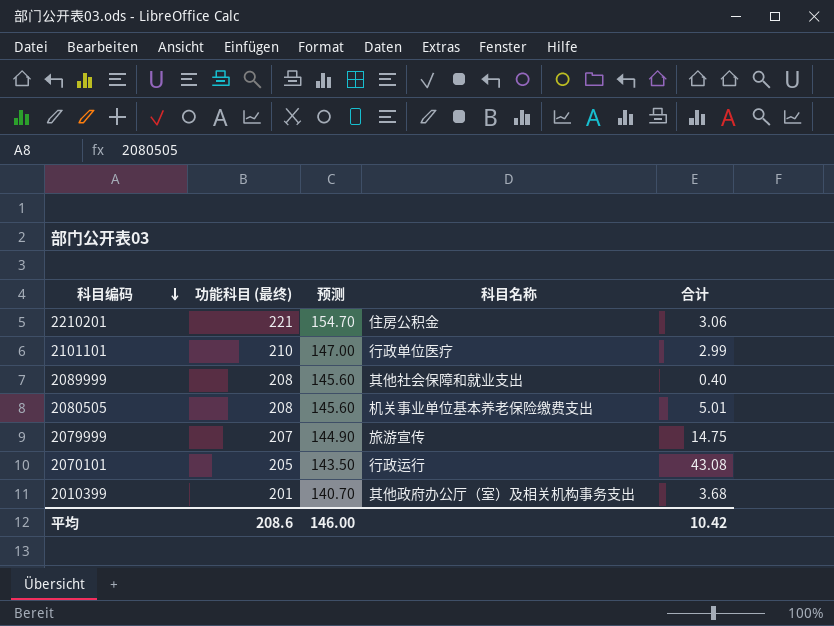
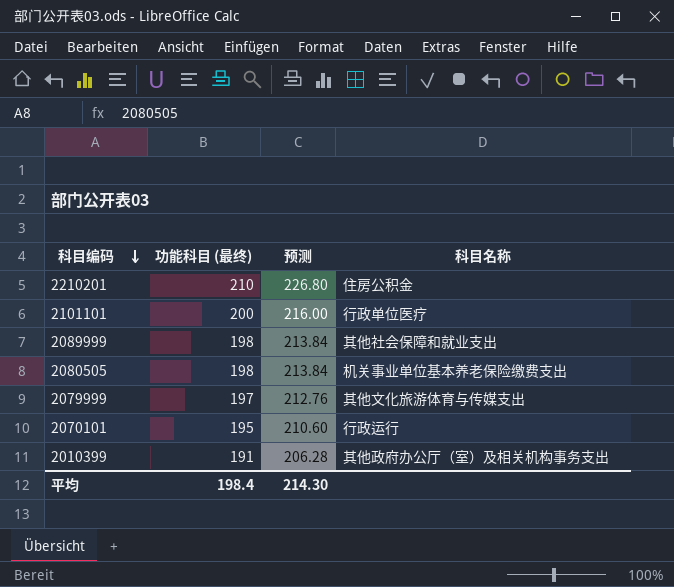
column 合计 | position: 5 -> none
column 预测 | formula: [功能科目 (最终)] * 0.7 -> [功能科目 (最终)] * 1.08
2210201 | 功能科目 (最终): 221 -> 210
2101101 | 功能科目 (最终): 210 -> 200
2089999 | 功能科目 (最终): 208 -> 198
2080505 | 功能科目 (最终): 208 -> 198
2079999 | 功能科目 (最终): 207 -> 197
2079999 | 科目名称: 旅游宣传 -> 其他文化旅游体育与传媒支出
2070101 | 功能科目 (最终): 205 -> 195
2010399 | 功能科目 (最终): 201 -> 191
平均 | 功能科目 (最终): 208.6 -> 198.4
平均 | 预测: 146.00 -> 214.30

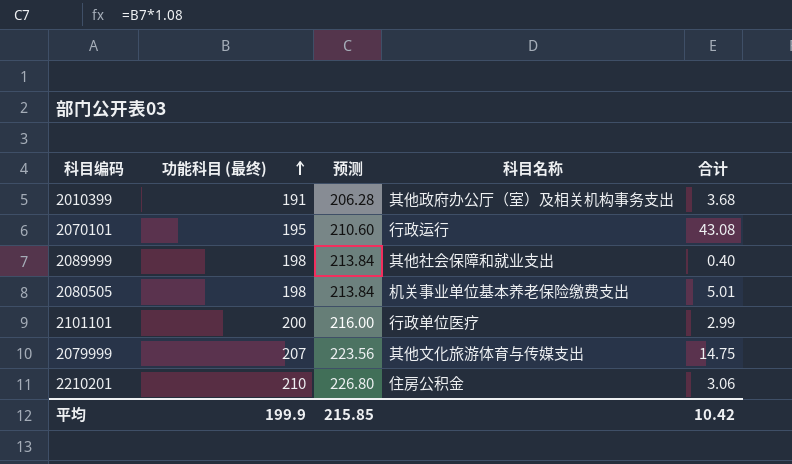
row order: 科目编码 descending -> 功能科目 (最终) ascending
column 合计 | position: none -> 5
2079999 | 功能科目 (最终): 197 -> 207
2079999 | 预测: 212.76 -> 223.56
平均 | 功能科目 (最终): 198.4 -> 199.9
平均 | 预测: 214.30 -> 215.85

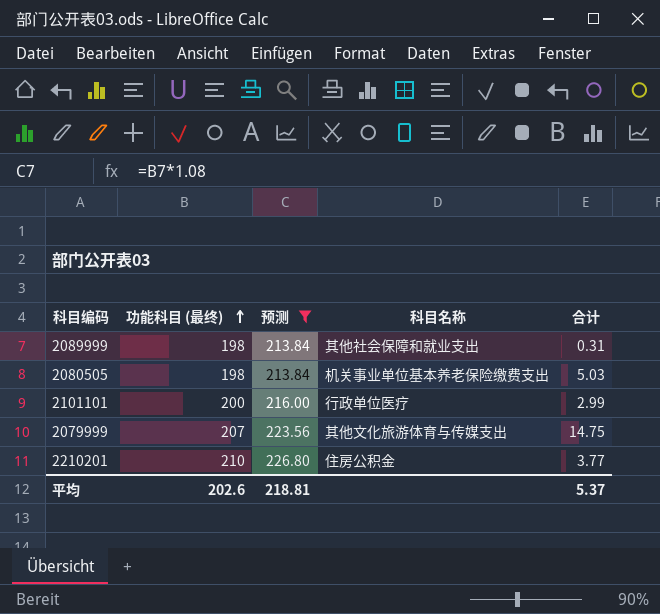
filter: none -> 预测 >= 213.84
2089999 | 合计: 0.40 -> 0.31
2080505 | 合计: 5.01 -> 5.03
2210201 | 合计: 3.06 -> 3.77
平均 | 功能科目 (最终): 199.9 -> 202.6
平均 | 预测: 215.85 -> 218.81
平均 | 合计: 10.42 -> 5.37

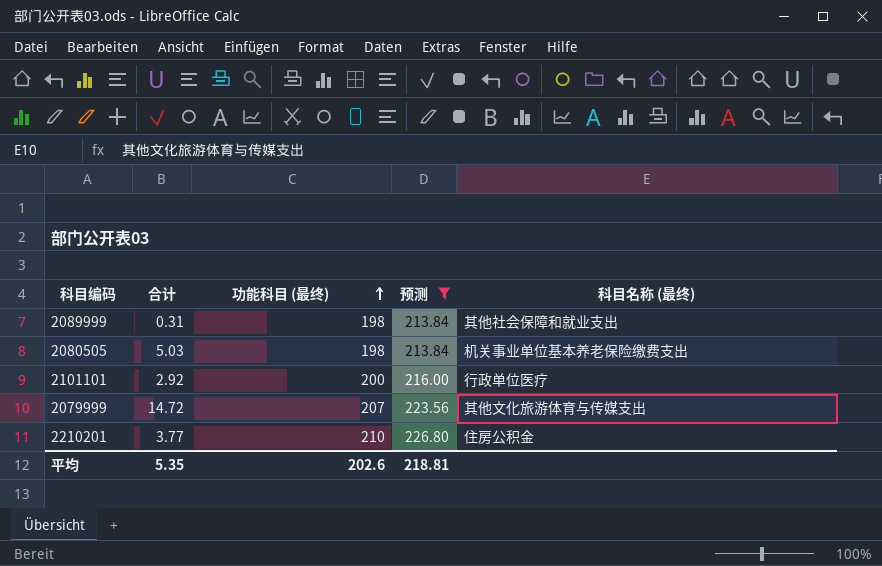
column 合计 | position: 5 -> 2
column name: 科目名称 -> 科目名称 (最终)
2101101 | 合计: 2.99 -> 2.92
2079999 | 合计: 14.75 -> 14.72
平均 | 合计: 5.37 -> 5.35

